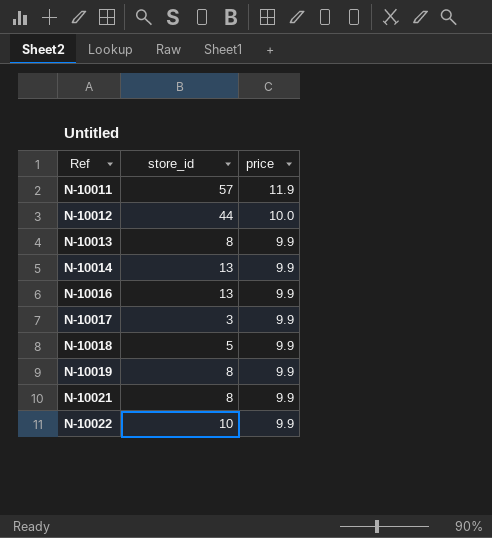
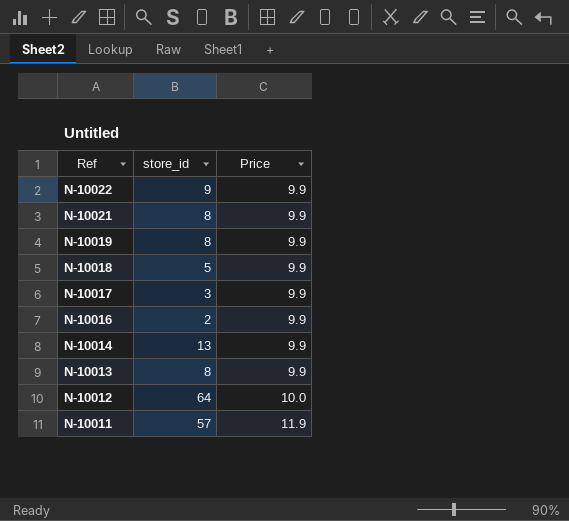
row order: Ref ascending -> Ref descending
column name: price -> Price
N-10022 | store_id: 10 -> 9
N-10016 | store_id: 13 -> 2
N-10012 | store_id: 44 -> 64

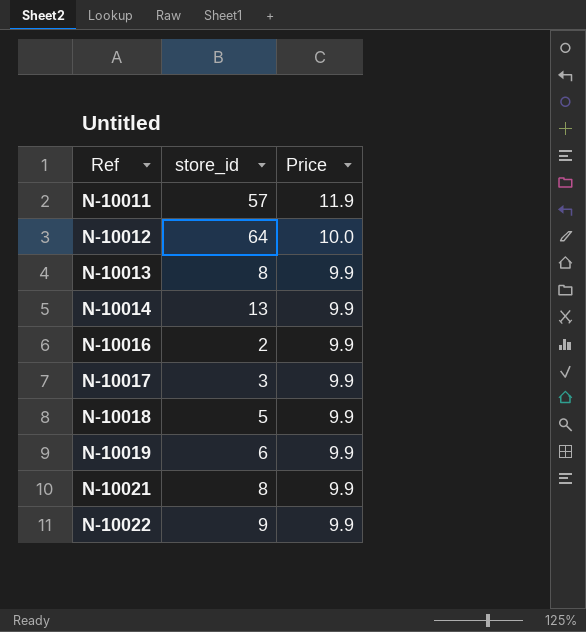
row order: Ref descending -> Ref ascending
N-10019 | store_id: 8 -> 6

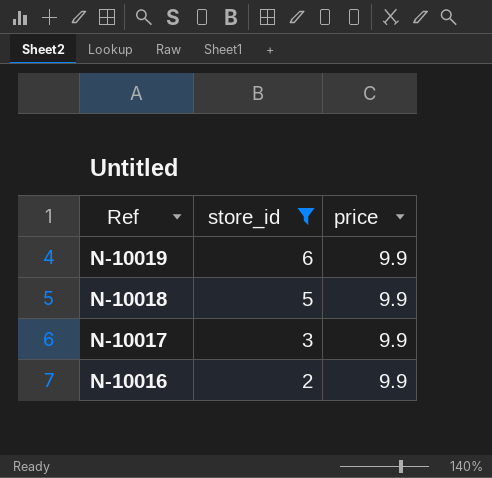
filter: none -> store_id <= 6
row order: Ref ascending -> Ref descending
column name: Price -> price

